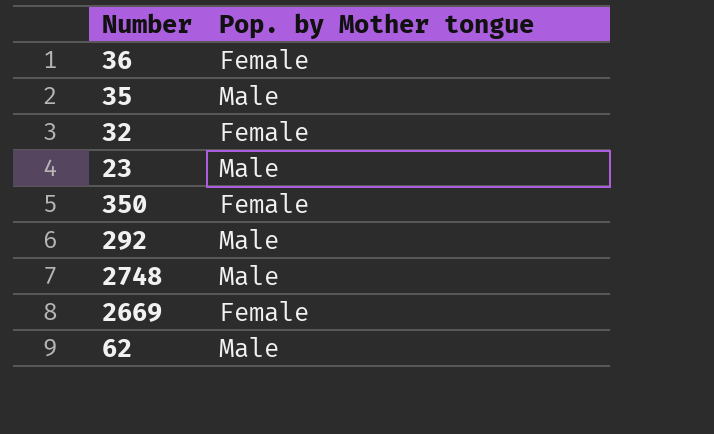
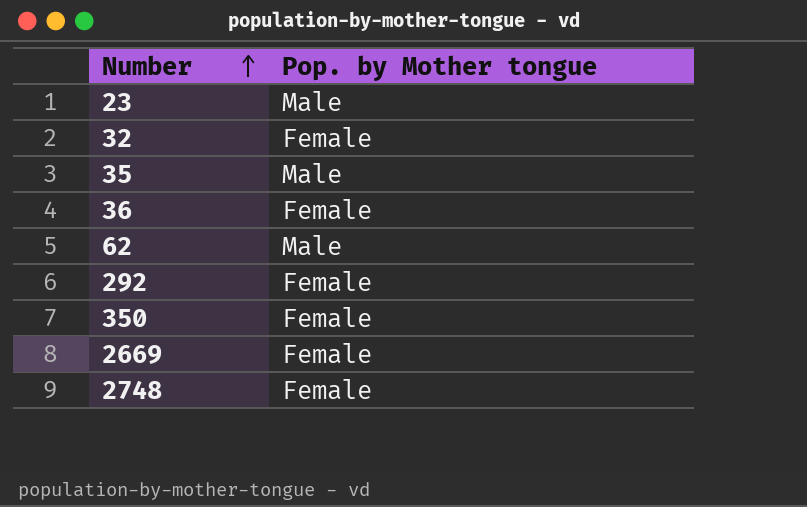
row order: none -> Number ascending
292 | Pop. by Mother tongue: Male -> Female
2748 | Pop. by Mother tongue: Male -> Female

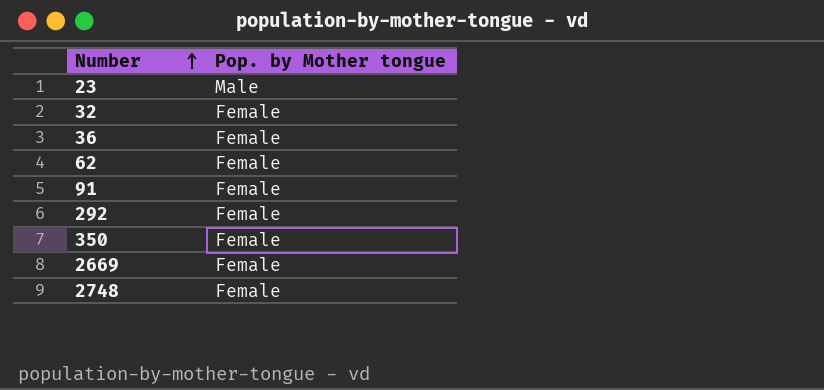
row 35: Male -> none
62 | Pop. by Mother tongue: Male -> Female
row 91: none -> Female

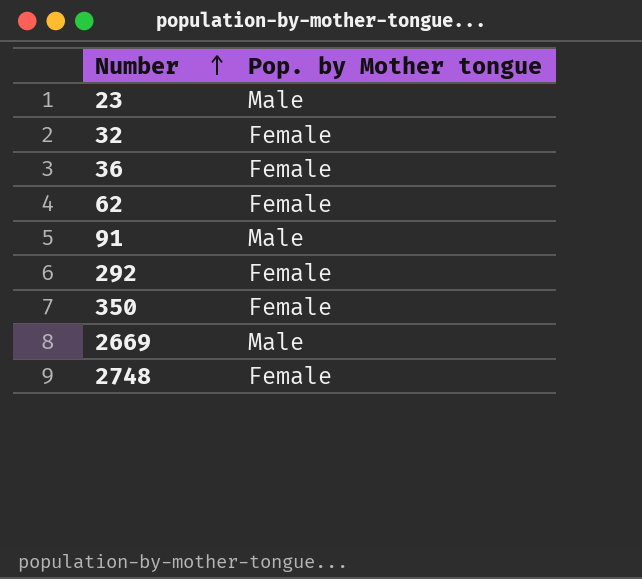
91 | Pop. by Mother tongue: Female -> Male
2669 | Pop. by Mother tongue: Female -> Male

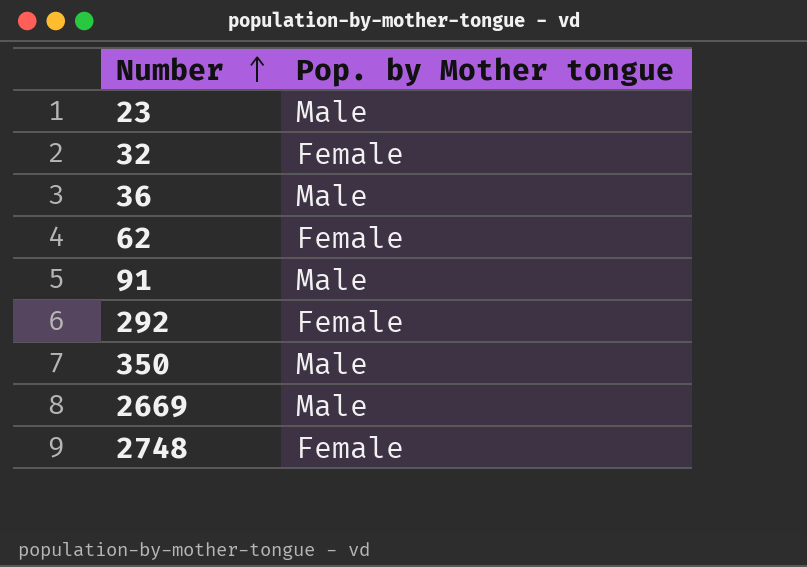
36 | Pop. by Mother tongue: Female -> Male
350 | Pop. by Mother tongue: Female -> Male

